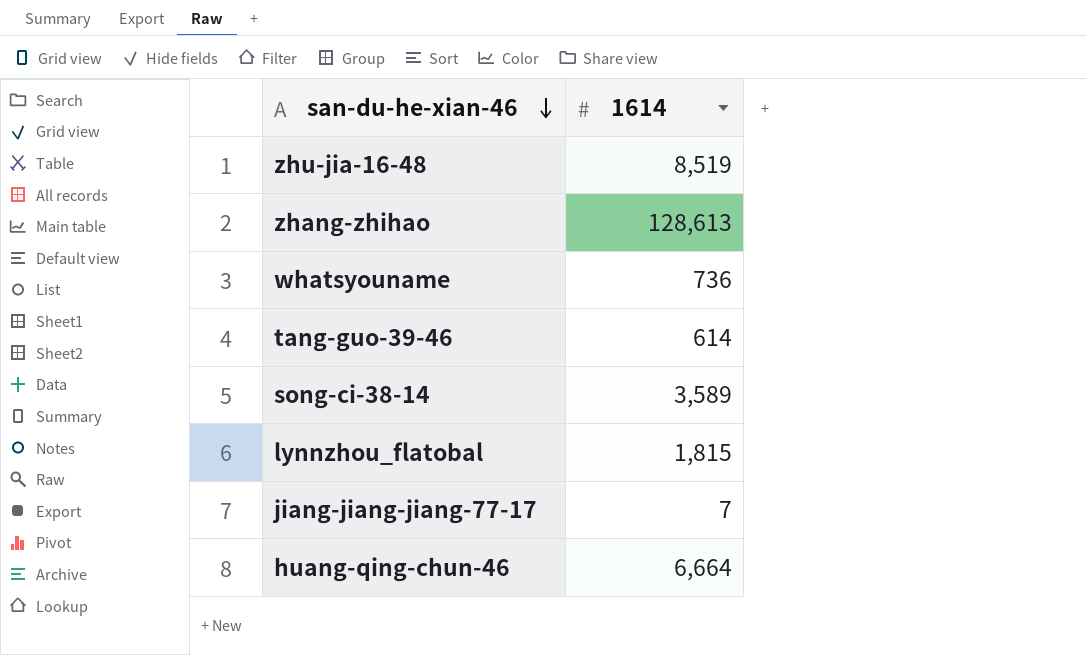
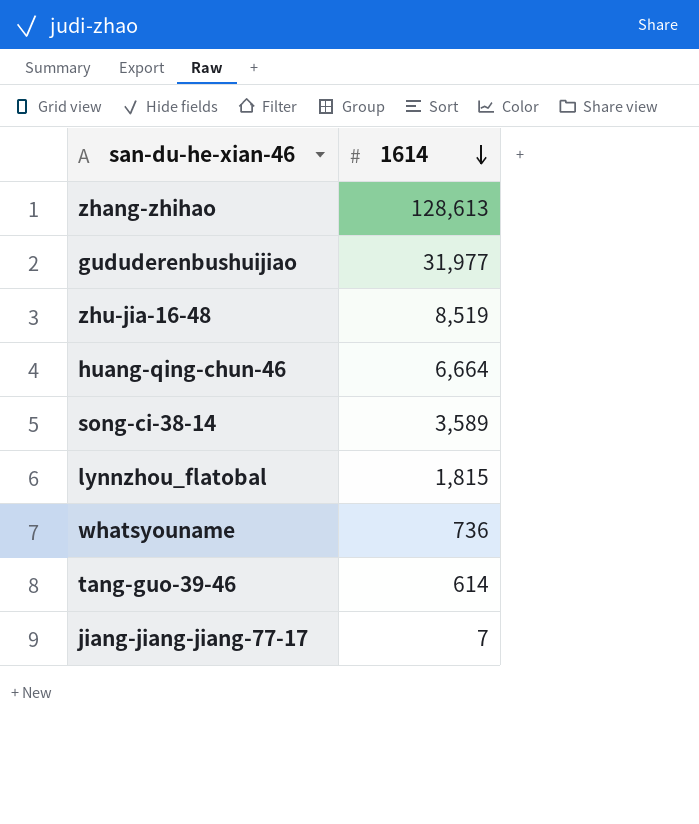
row order: san-du-he-xian-46 descending -> 1614 descending
row gududerenbushuijiao: none -> 31,977

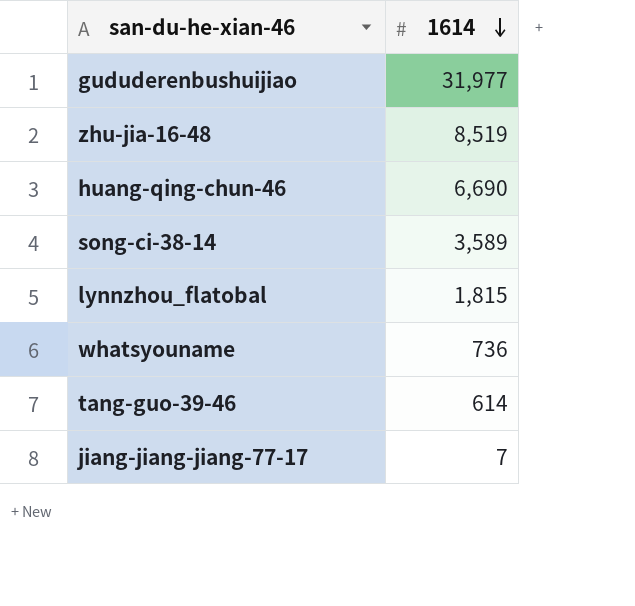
row zhang-zhihao: 128,613 -> none
huang-qing-chun-46 | 1614: 6,664 -> 6,690

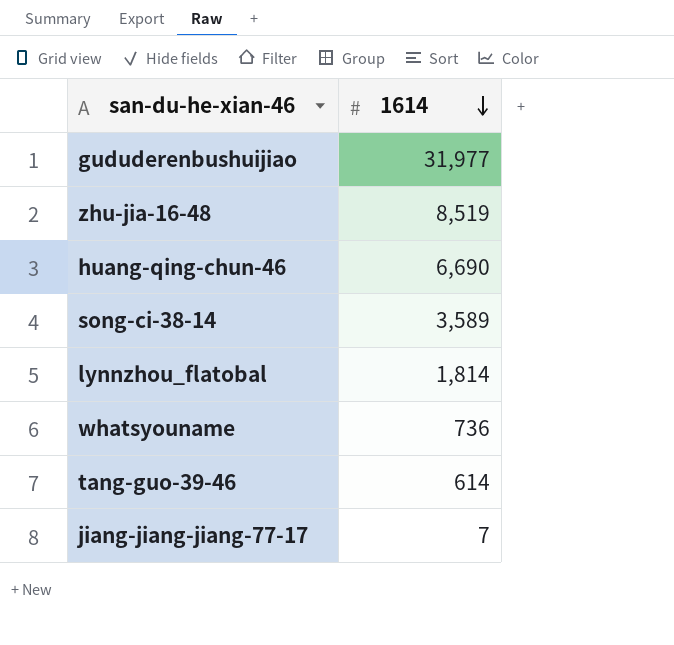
lynnzhou_flatobal | 1614: 1,815 -> 1,814

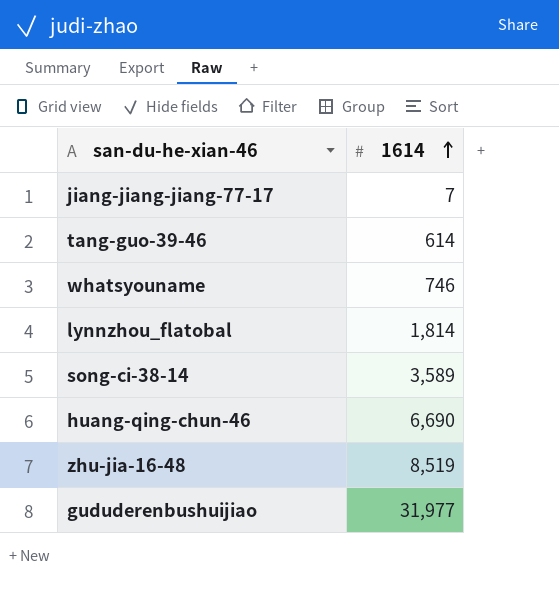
row order: 1614 descending -> 1614 ascending
whatsyouname | 1614: 736 -> 746

